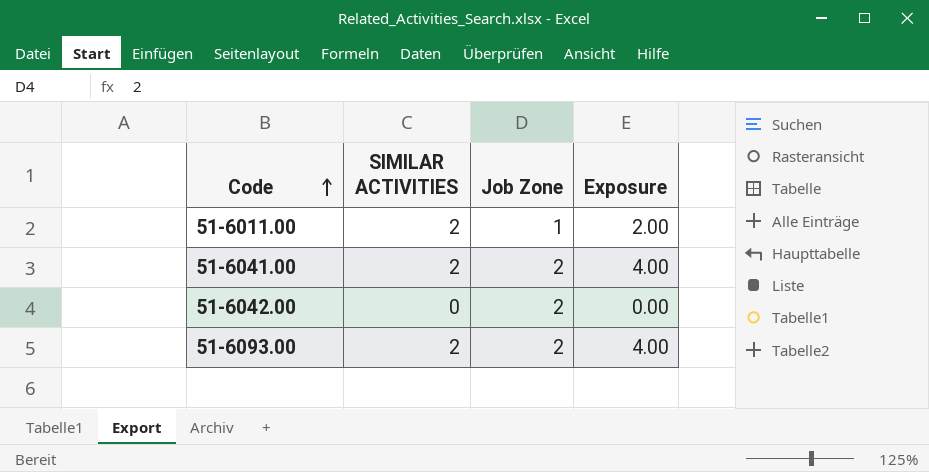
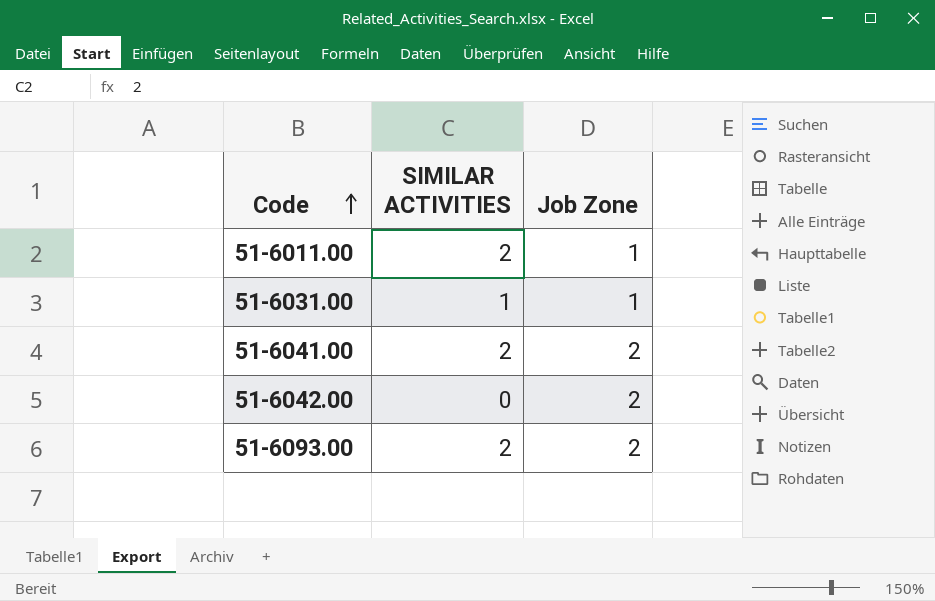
column Exposure | formula: [SIMILAR ACTIVITIES] * [Job Zone] -> none
row 51-6031.00: none -> 1 | 1

